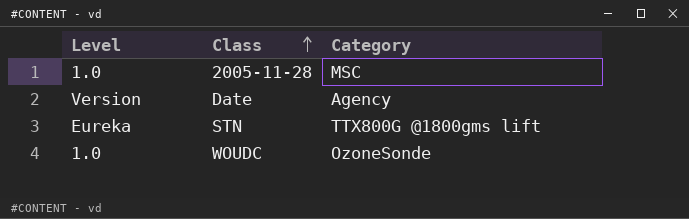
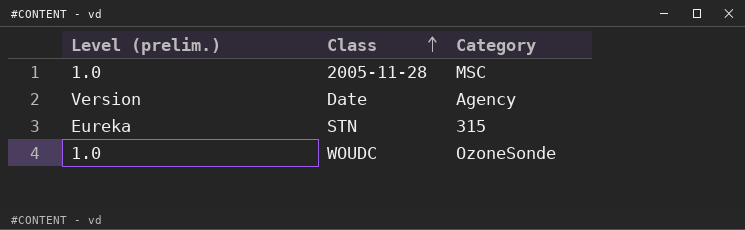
column name: Level -> Level (prelim.)
STN | Category: TTX800G @1800gms lift -> 315

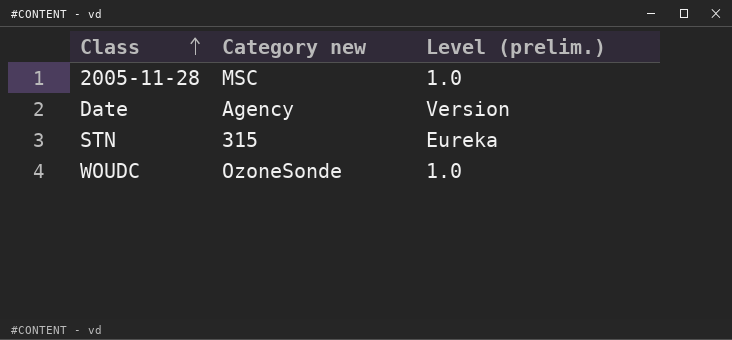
column name: Category -> Category new
column Level (prelim.) | position: 1 -> 3

